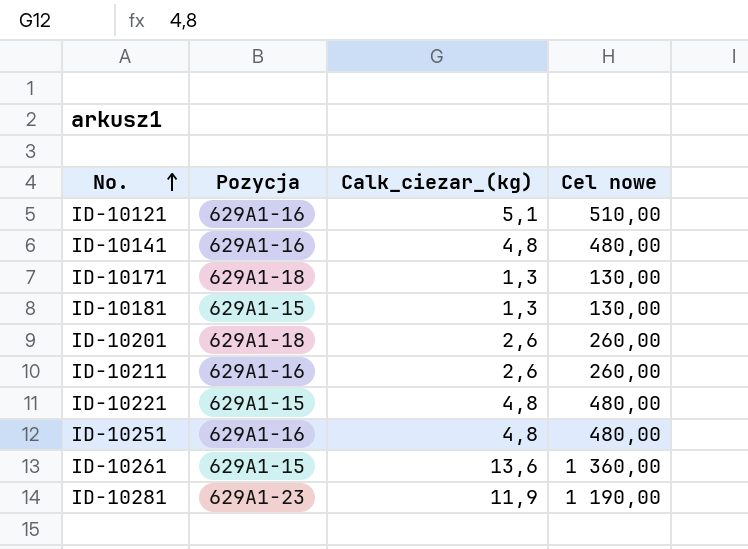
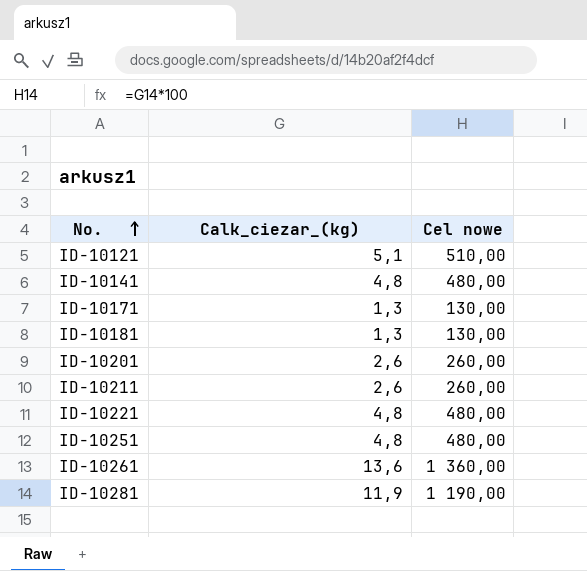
column Pozycja | position: 2 -> none

